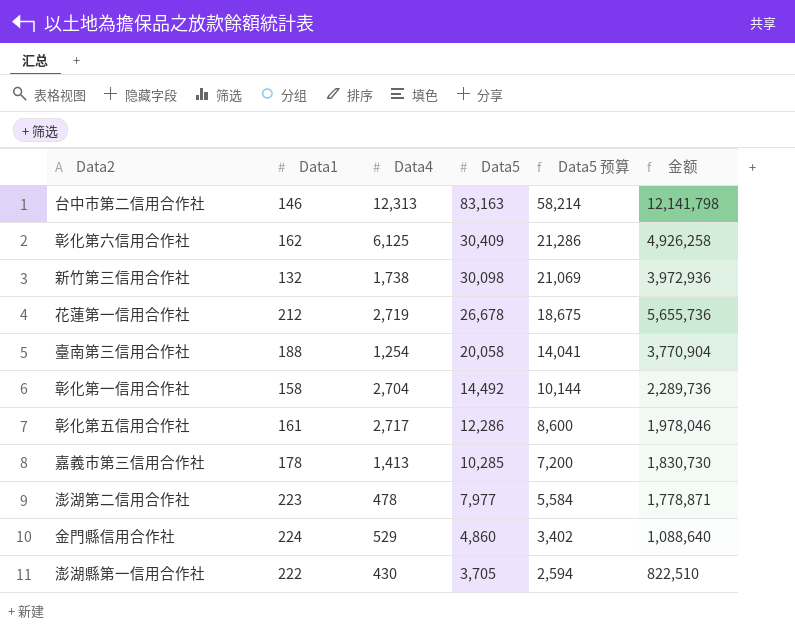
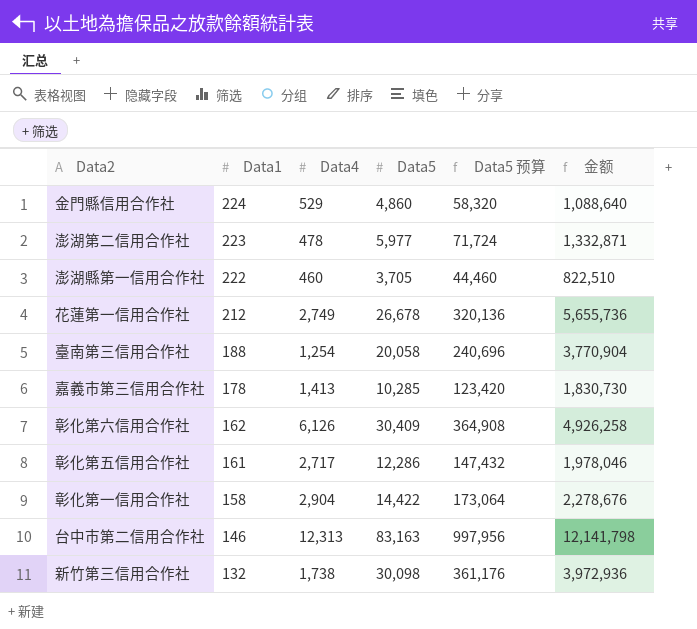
row order: Data5 descending -> Data1 descending
column Data5 预算 | formula: [Data5] * 0.7 -> [Data5] * 12
澎湖第二信用合作社 | Data5: 7,977 -> 5,977
澎湖第二信用合作社 | 金额: 1,778,871 -> 1,332,871
澎湖縣第一信用合作社 | Data4: 430 -> 460
花蓮第一信用合作社 | Data4: 2,719 -> 2,749
彰化第六信用合作社 | Data4: 6,125 -> 6,126
彰化第一信用合作社 | Data4: 2,704 -> 2,904
彰化第一信用合作社 | Data5: 14,492 -> 14,422
彰化第一信用合作社 | 金额: 2,289,736 -> 2,278,676

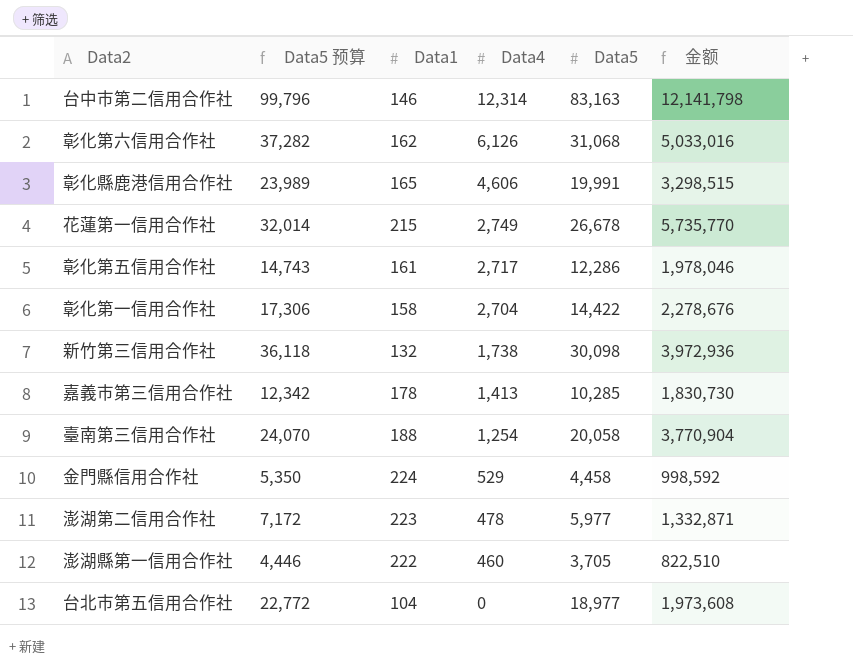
row order: Data1 descending -> Data4 descending
column Data5 预算 | formula: [Data5] * 12 -> [Data5] * 1.2
column Data5 预算 | position: 5 -> 2
台中市第二信用合作社 | Data4: 12,313 -> 12,314
彰化第六信用合作社 | Data5: 30,409 -> 31,068
彰化第六信用合作社 | 金额: 4,926,258 -> 5,033,016
row 彰化縣鹿港信用合作社: none -> 23,989 | 165 | 4,606 | 19,991 | 3,298,515
花蓮第一信用合作社 | Data1: 212 -> 215
花蓮第一信用合作社 | 金额: 5,655,736 -> 5,735,770
彰化第一信用合作社 | Data4: 2,904 -> 2,704
金門縣信用合作社 | Data5: 4,860 -> 4,458
金門縣信用合作社 | 金额: 1,088,640 -> 998,592
row 台北市第五信用合作社: none -> 22,772 | 104 | 0 | 18,977 | 1,973,608

